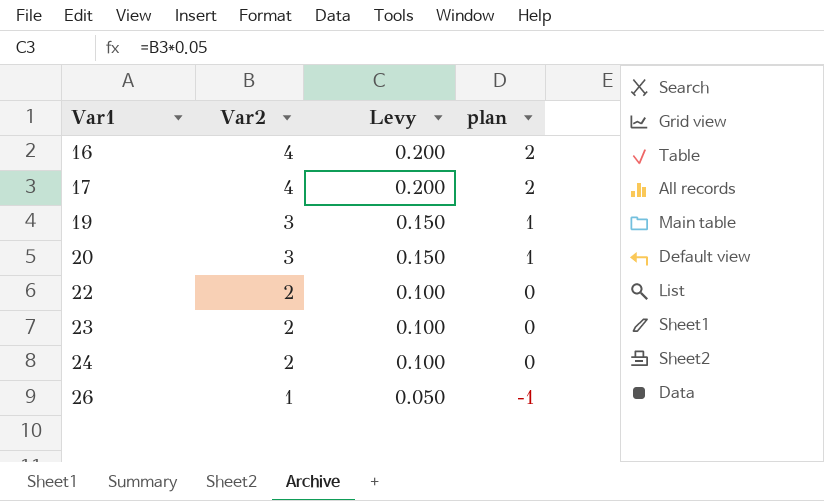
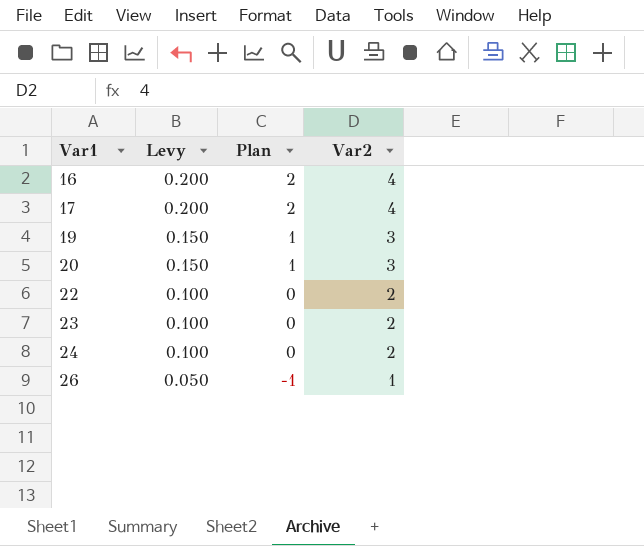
column name: plan -> Plan
column Var2 | position: 2 -> 4

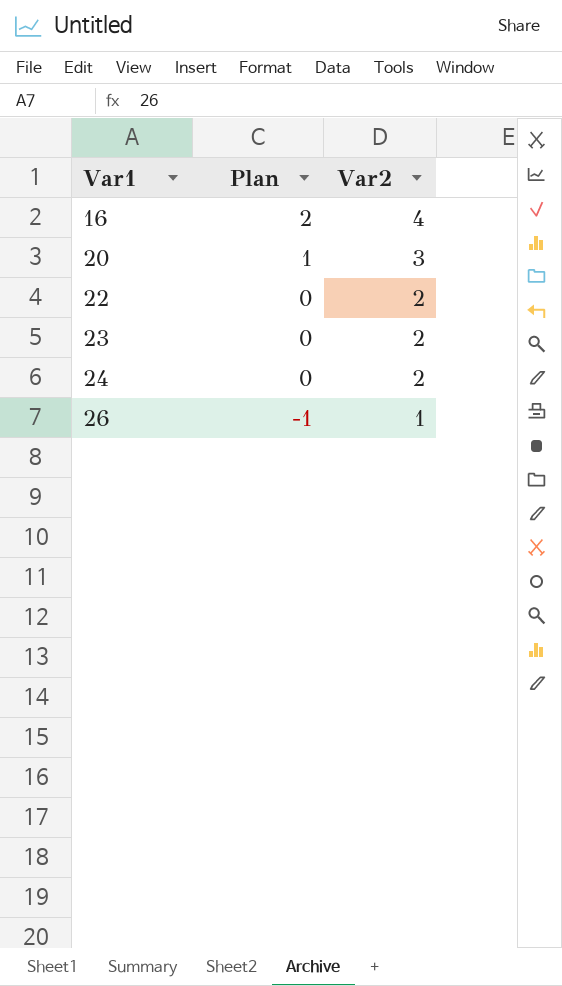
column Levy | formula: [Var2] * 0.05 -> none
row 17: 0.200 | 2 | 4 -> none
row 19: 0.150 | 1 | 3 -> none

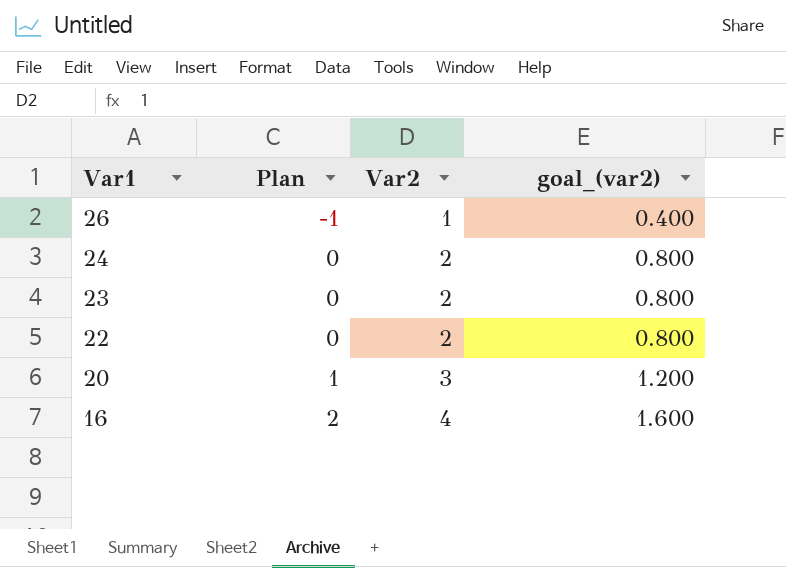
row order: Var1 ascending -> Var1 descending
column goal_(var2) | formula: none -> [Var2] * 0.4

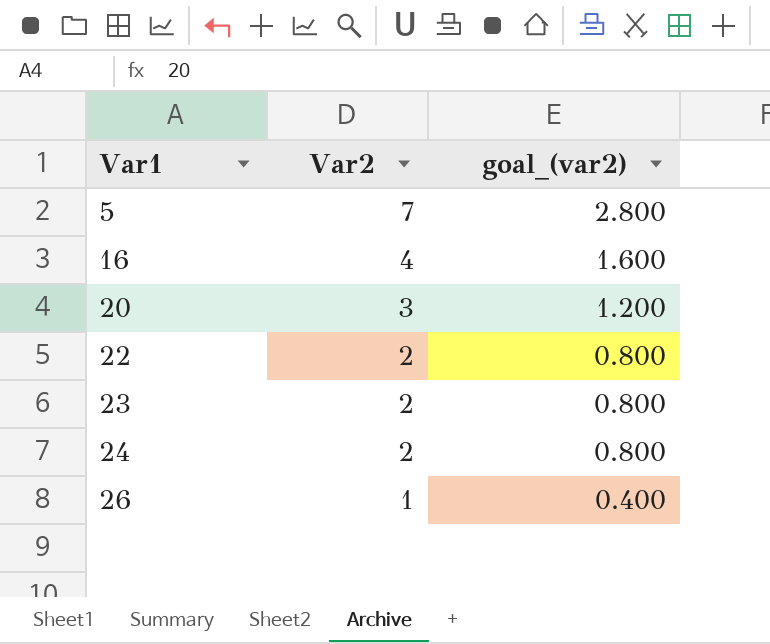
row order: Var1 descending -> Var1 ascending
column Plan | formula: [Var2] - 2 -> none
row 5: none -> 7 | 2.800

